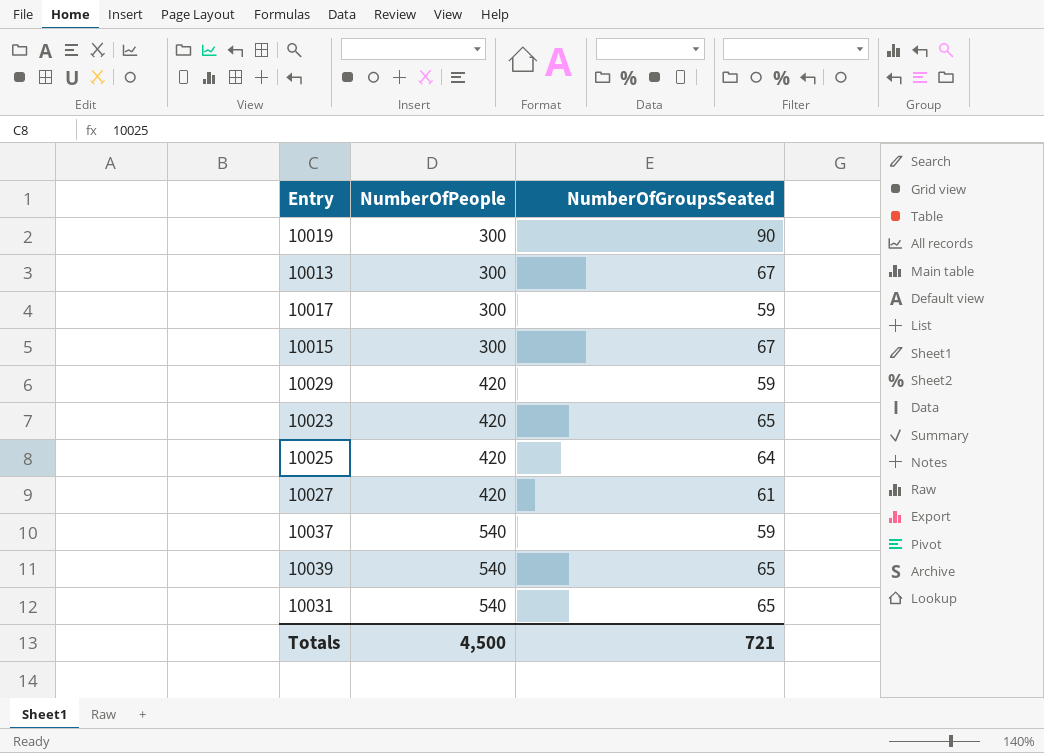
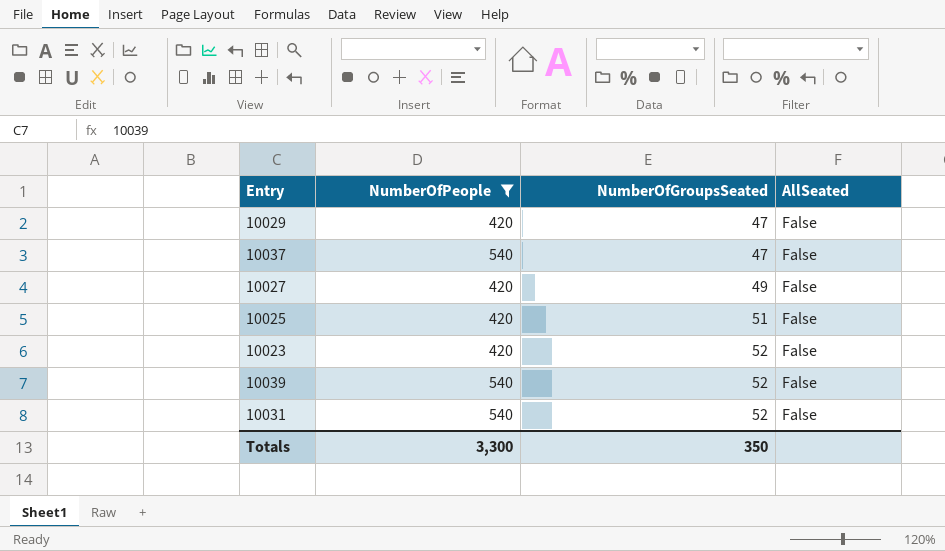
filter: none -> NumberOfPeople != 300
row order: NumberOfPeople ascending -> NumberOfGroupsSeated ascending
column AllSeated | position: none -> 4
10029 | NumberOfGroupsSeated: 59 -> 47
10037 | NumberOfGroupsSeated: 59 -> 47
10027 | NumberOfGroupsSeated: 61 -> 49
10025 | NumberOfGroupsSeated: 64 -> 51
10023 | NumberOfGroupsSeated: 65 -> 52
10039 | NumberOfGroupsSeated: 65 -> 52
10031 | NumberOfGroupsSeated: 65 -> 52
Totals | NumberOfPeople: 4,500 -> 3,300
Totals | NumberOfGroupsSeated: 721 -> 350

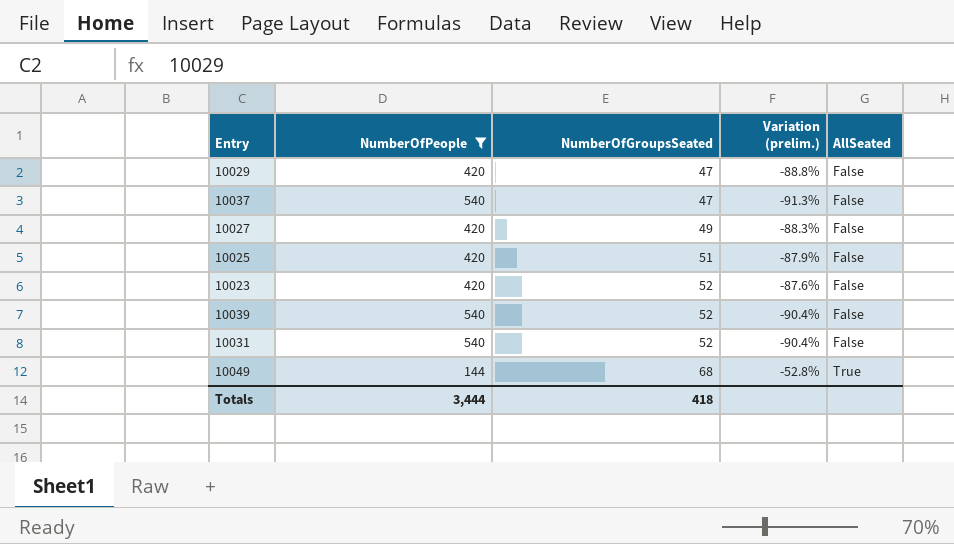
column Variation (prelim.) | formula: none -> ([NumberOfGroupsSeated] - [NumberOfPeople]) / [NumberOfPeople]
row 10049: none -> 144 | 68 | -52.8% | True
Totals | NumberOfPeople: 3,300 -> 3,444
Totals | NumberOfGroupsSeated: 350 -> 418

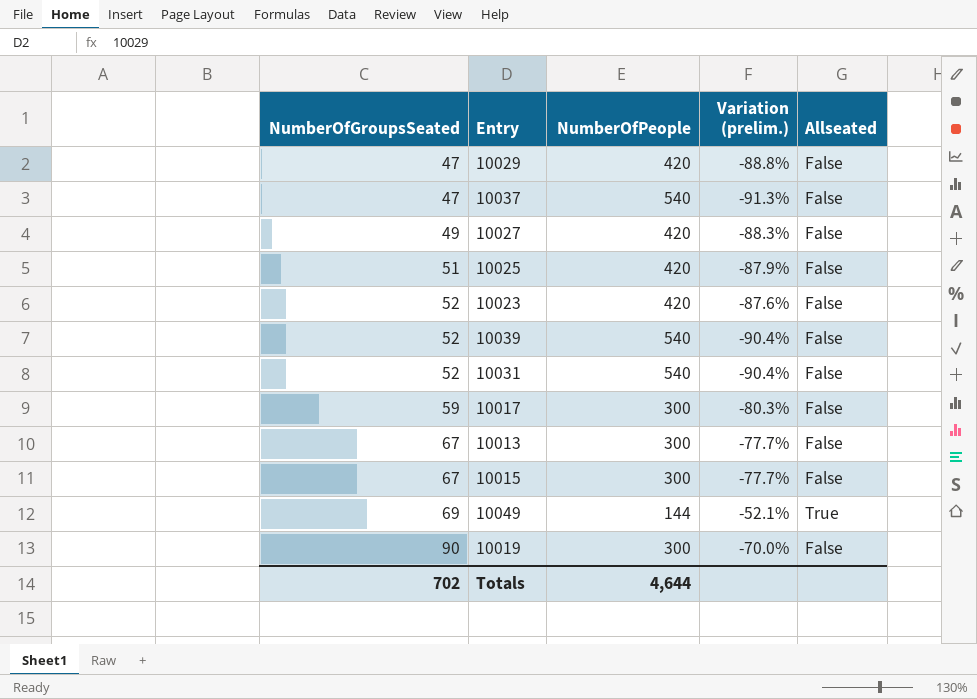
filter: NumberOfPeople != 300 -> none
column NumberOfGroupsSeated | position: 3 -> 1
column name: AllSeated -> Allseated
10049 | NumberOfGroupsSeated: 68 -> 69
10049 | Variation (prelim.): -52.8% -> -52.1%
Totals | NumberOfGroupsSeated: 418 -> 702
Totals | NumberOfPeople: 3,444 -> 4,644

